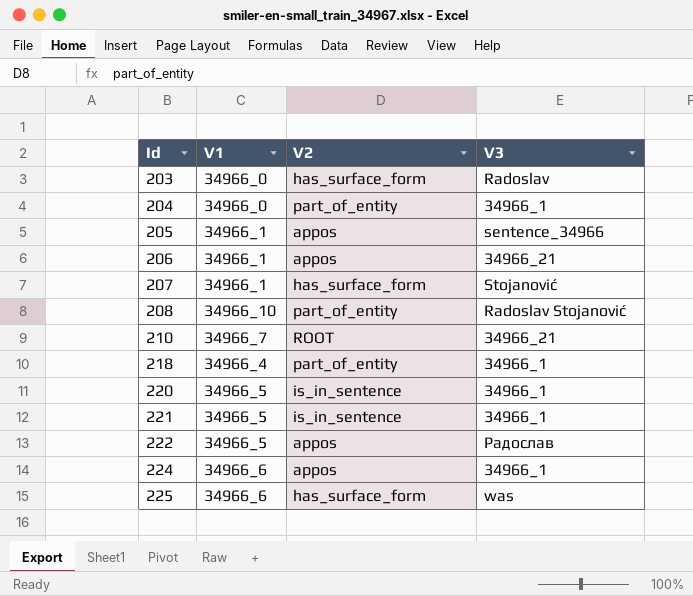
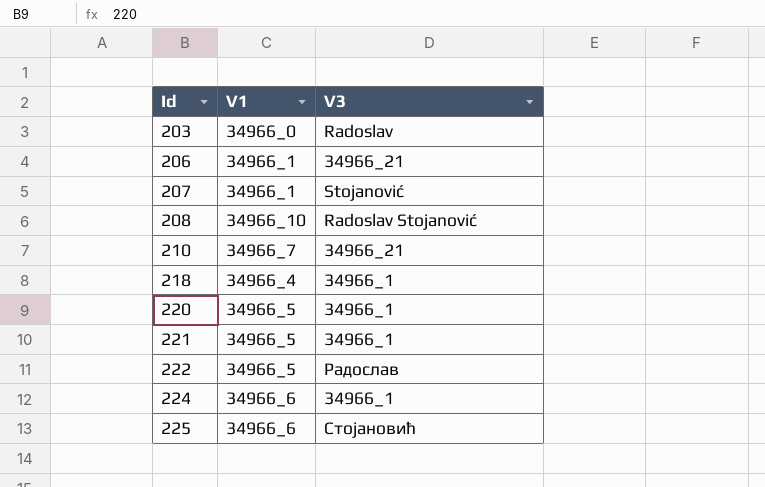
column V2 | position: 3 -> none
row 204: 34966_0 | part_of_entity | 34966_1 -> none
row 205: 34966_1 | appos | sentence_34966 -> none
225 | V3: was -> Стојановић

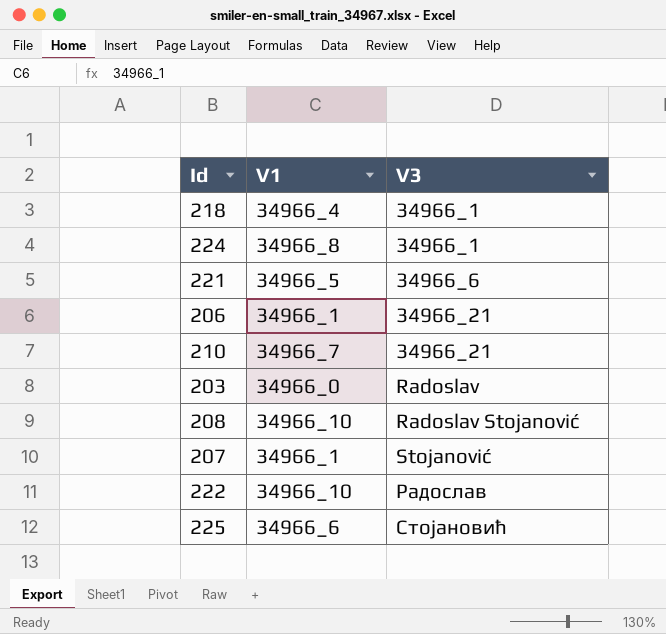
row order: Id ascending -> V3 ascending
row 220: 34966_5 | 34966_1 -> none
224 | V1: 34966_6 -> 34966_8
221 | V3: 34966_1 -> 34966_6
222 | V1: 34966_5 -> 34966_10

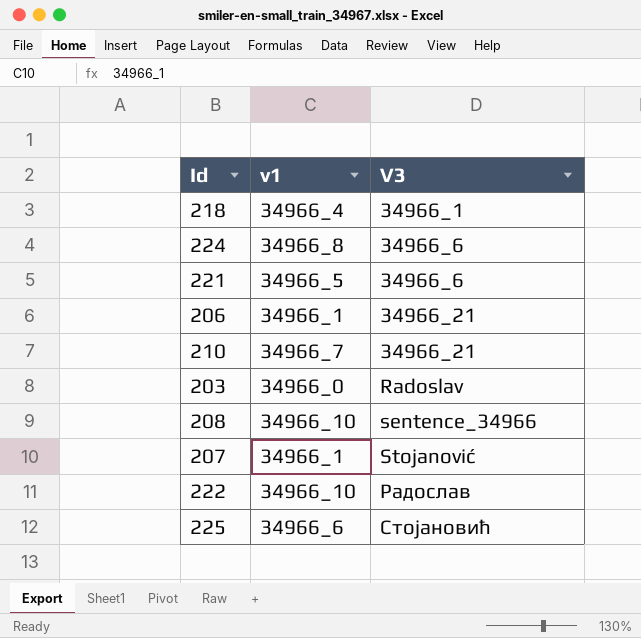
column name: V1 -> v1
224 | V3: 34966_1 -> 34966_6
208 | V3: Radoslav Stojanović -> sentence_34966

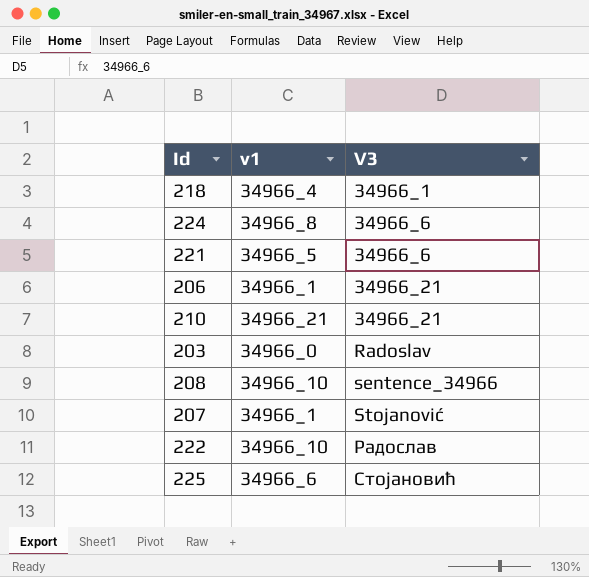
210 | v1: 34966_7 -> 34966_21

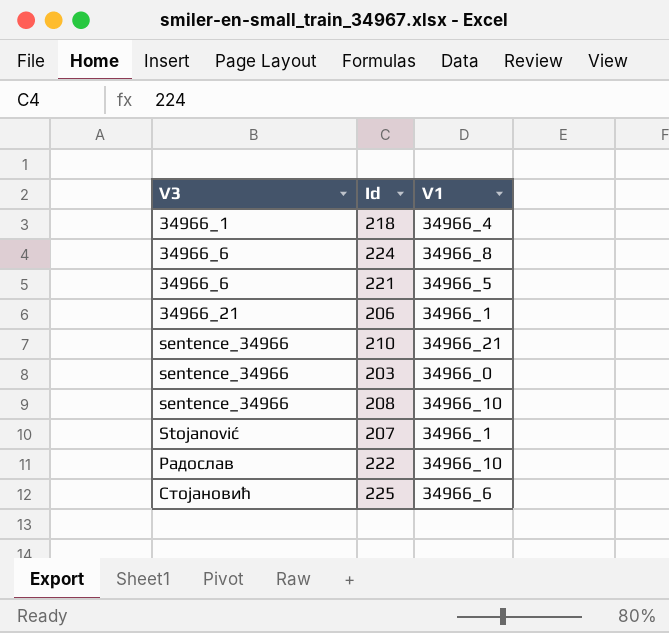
column V3 | position: 3 -> 1
column name: v1 -> V1
210 | V3: 34966_21 -> sentence_34966
203 | V3: Radoslav -> sentence_34966

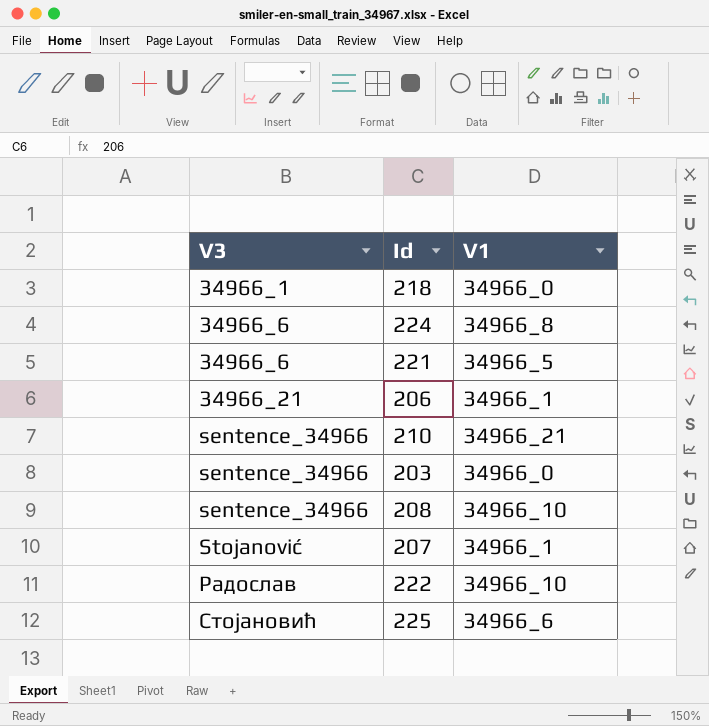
218 | V1: 34966_4 -> 34966_0

